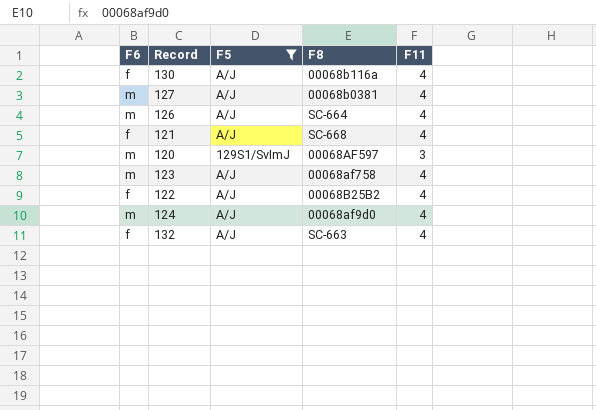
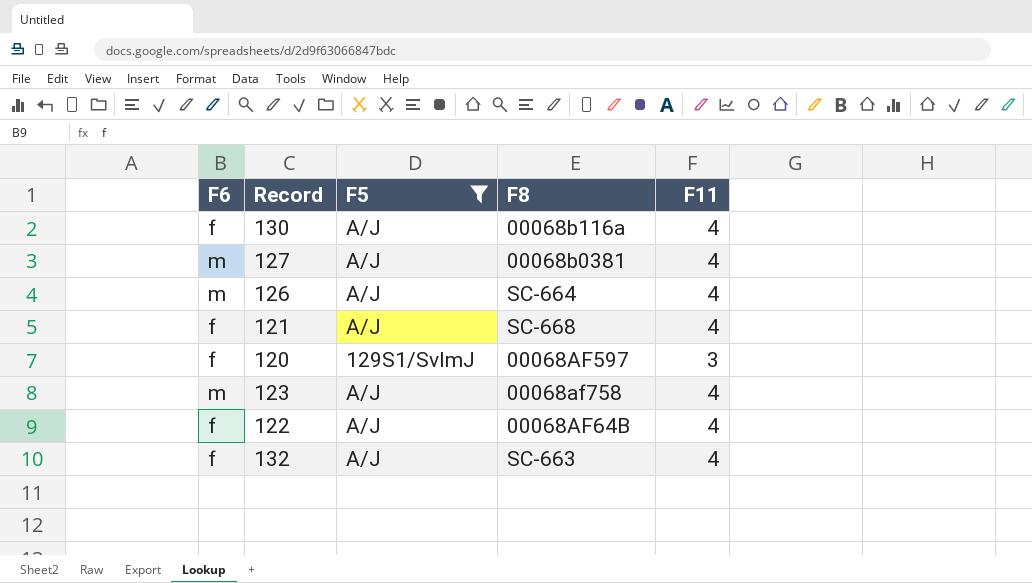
row 124: m | A/J | 00068af9d0 | 4 -> none
120 | F6: m -> f
122 | F8: 00068B25B2 -> 00068AF64B

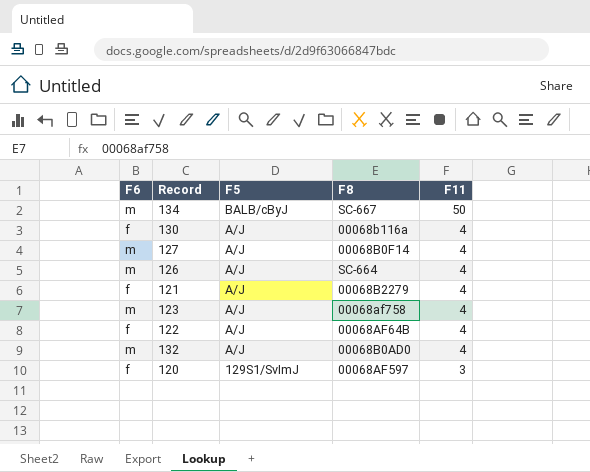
filter: F5 != BALB/cByJ -> none
row order: none -> F5 descending
127 | F8: 00068b0381 -> 00068B0F14
121 | F8: SC-668 -> 00068B2279
132 | F6: f -> m
132 | F8: SC-663 -> 00068B0AD0

